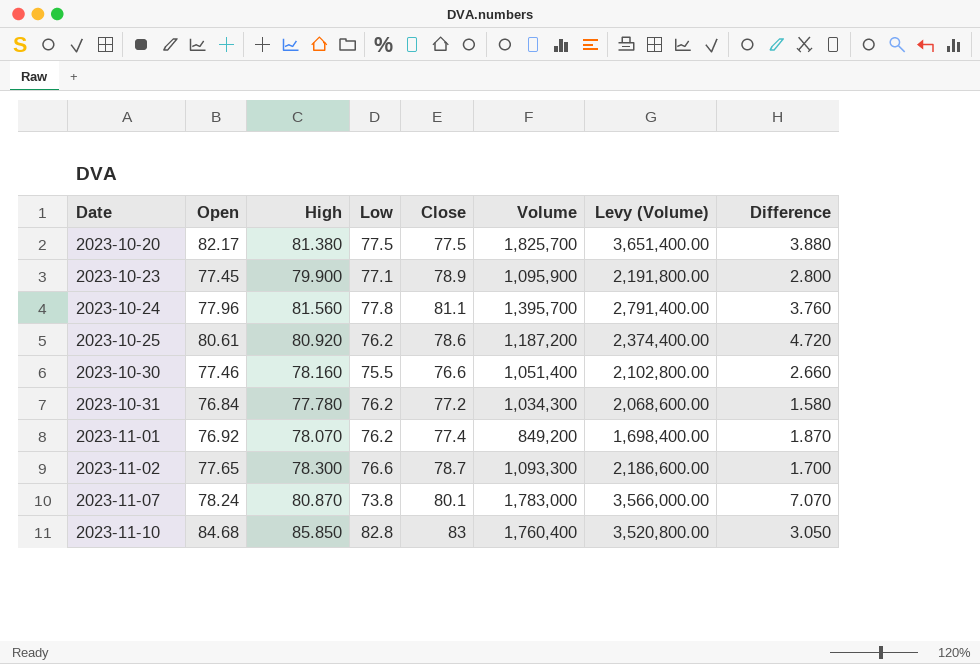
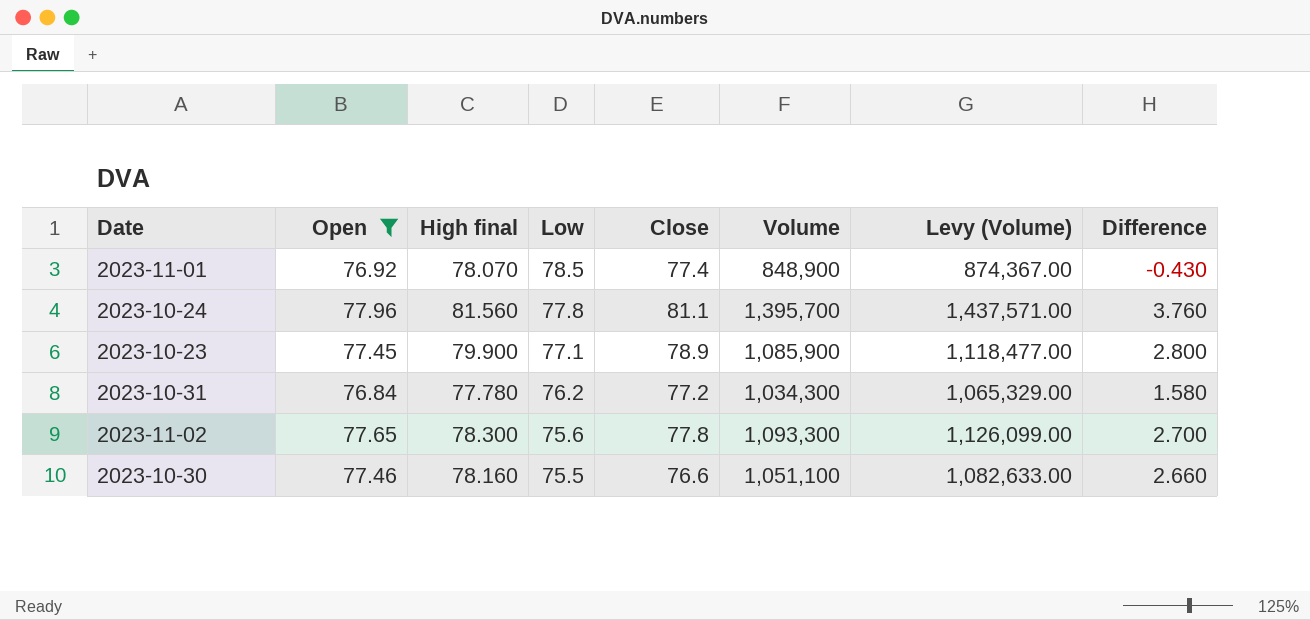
filter: none -> Open <= 77.96
row order: Date ascending -> Low descending
column name: High -> High final
column Levy (Volume) | formula: [Volume] * 2 -> [Volume] * 1.03
2023-11-01 | Low: 76.2 -> 78.5
2023-11-01 | Volume: 849,200 -> 848,900
2023-11-01 | Difference: 1.870 -> -0.430
2023-10-23 | Volume: 1,095,900 -> 1,085,900
2023-11-02 | Low: 76.6 -> 75.6
2023-11-02 | Close: 78.7 -> 77.8
2023-11-02 | Difference: 1.700 -> 2.700
2023-10-30 | Volume: 1,051,400 -> 1,051,100

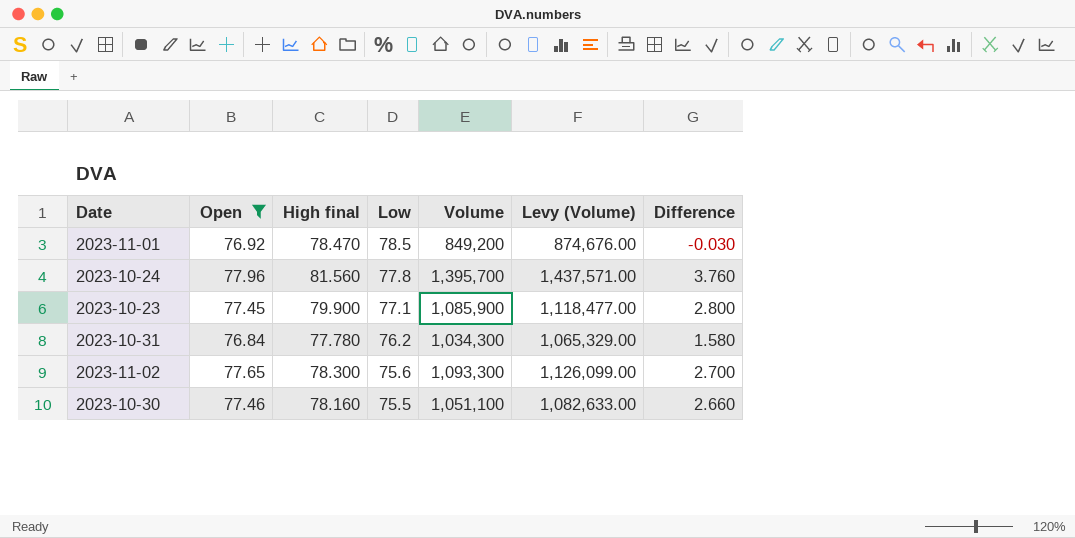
column Close | position: 5 -> none
2023-11-01 | High final: 78.070 -> 78.470
2023-11-01 | Volume: 848,900 -> 849,200
2023-11-01 | Levy (Volume): 874,367.00 -> 874,676.00
2023-11-01 | Difference: -0.430 -> -0.030

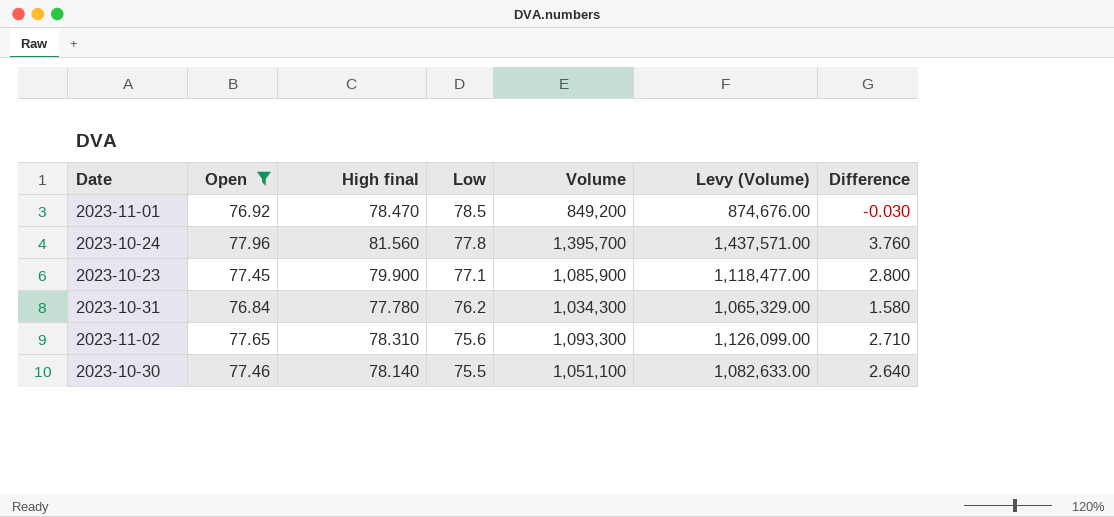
2023-11-02 | High final: 78.300 -> 78.310
2023-11-02 | Difference: 2.700 -> 2.710
2023-10-30 | High final: 78.160 -> 78.140
2023-10-30 | Difference: 2.660 -> 2.640

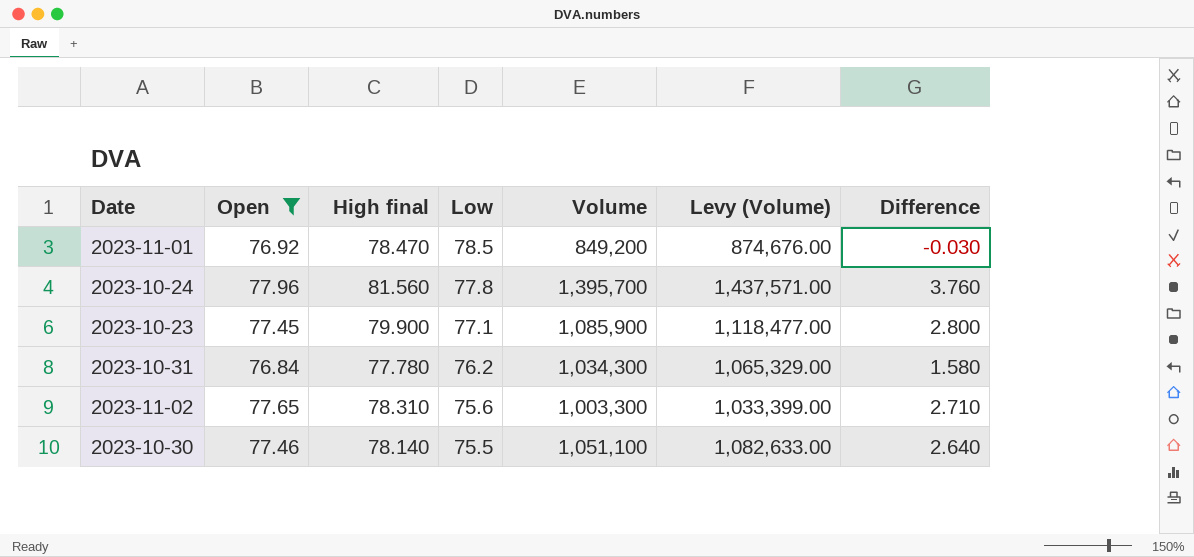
2023-11-02 | Volume: 1,093,300 -> 1,003,300
2023-11-02 | Levy (Volume): 1,126,099.00 -> 1,033,399.00

